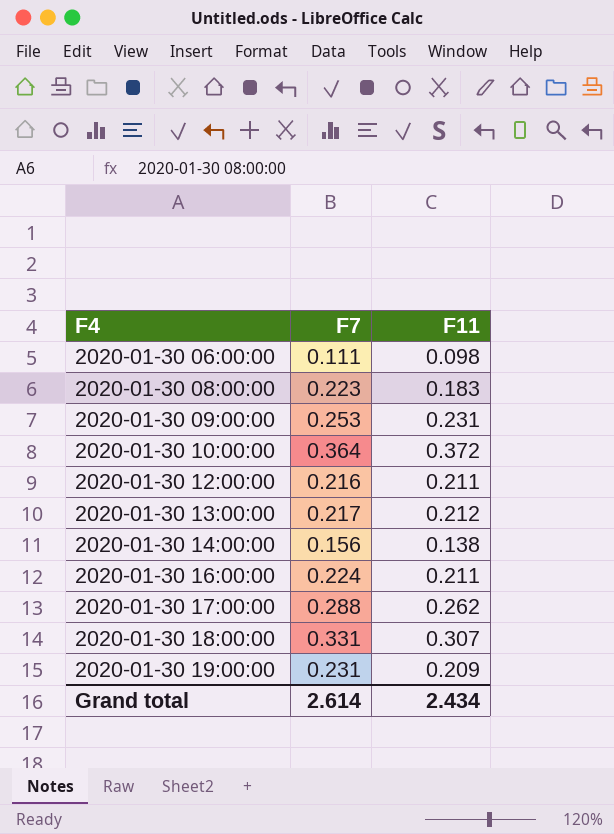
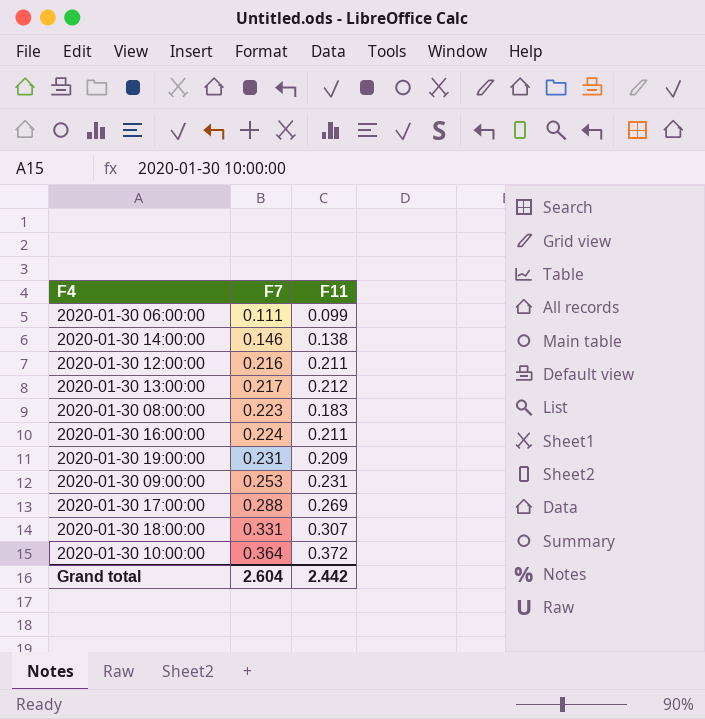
row order: F4 ascending -> F7 ascending
2020-01-30 06:00:00 | F11: 0.098 -> 0.099
2020-01-30 14:00:00 | F7: 0.156 -> 0.146
2020-01-30 17:00:00 | F11: 0.262 -> 0.269
Grand total | F7: 2.614 -> 2.604
Grand total | F11: 2.434 -> 2.442

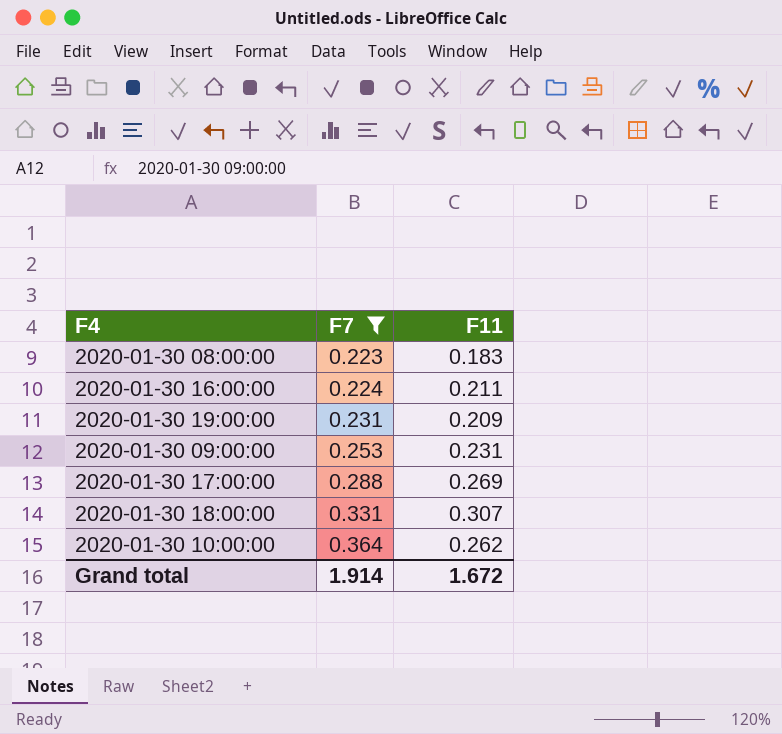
filter: none -> F7 >= 0.223
2020-01-30 10:00:00 | F11: 0.372 -> 0.262
Grand total | F7: 2.604 -> 1.914
Grand total | F11: 2.442 -> 1.672

